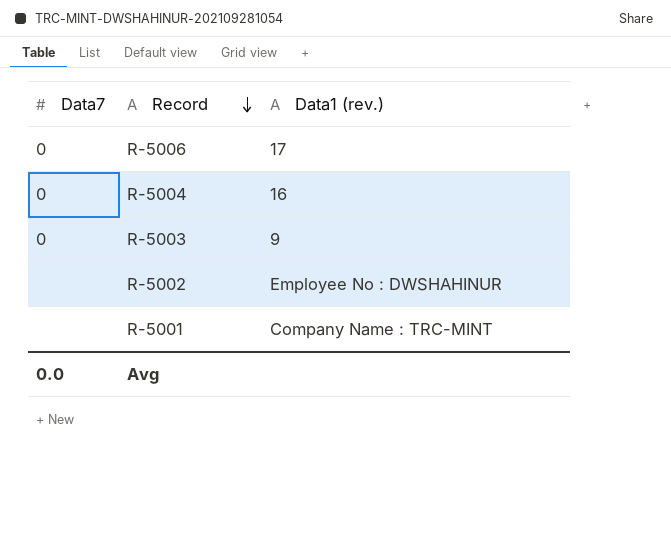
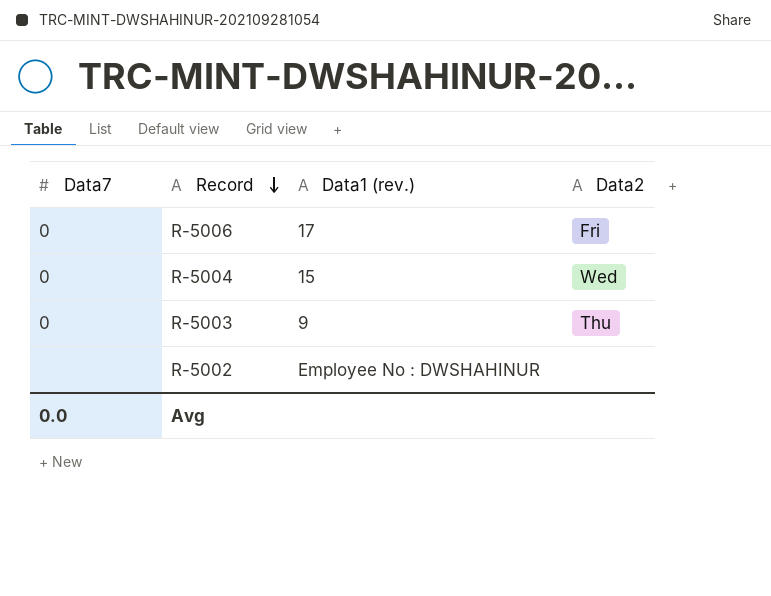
column Data2 | position: none -> 4
row R-5001: none | Company Name : TRC-MINT -> none
R-5004 | Data1 (rev.): 16 -> 15

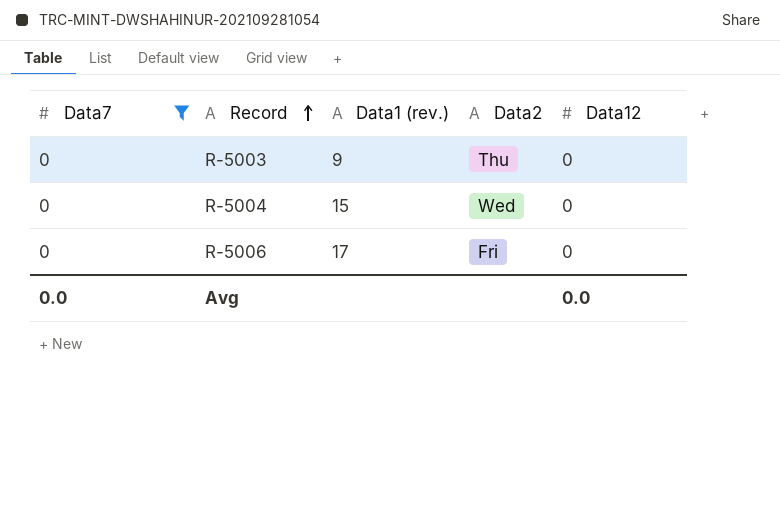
filter: none -> Data7 = 0
row order: Record descending -> Record ascending
column Data12 | position: none -> 5

